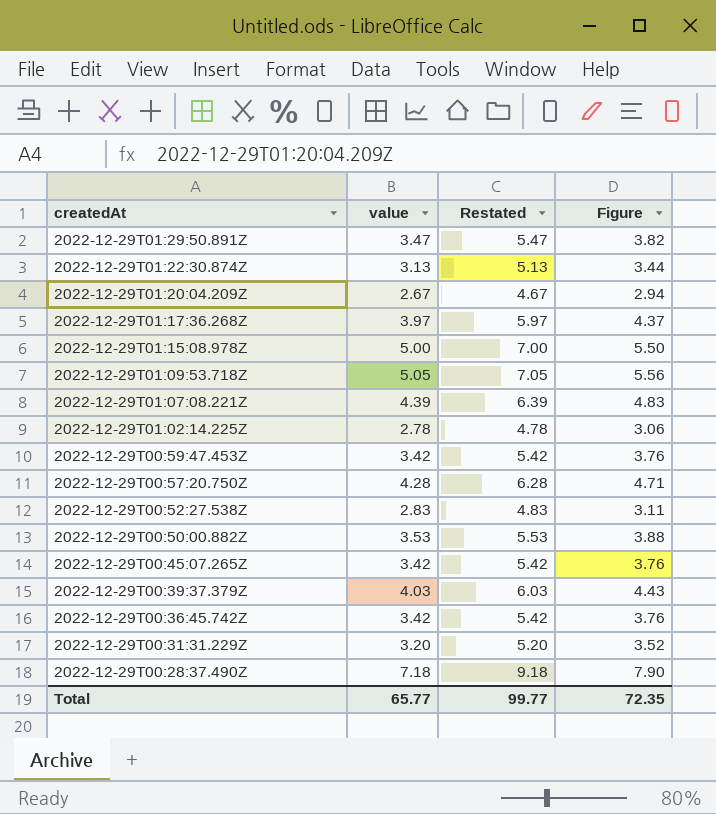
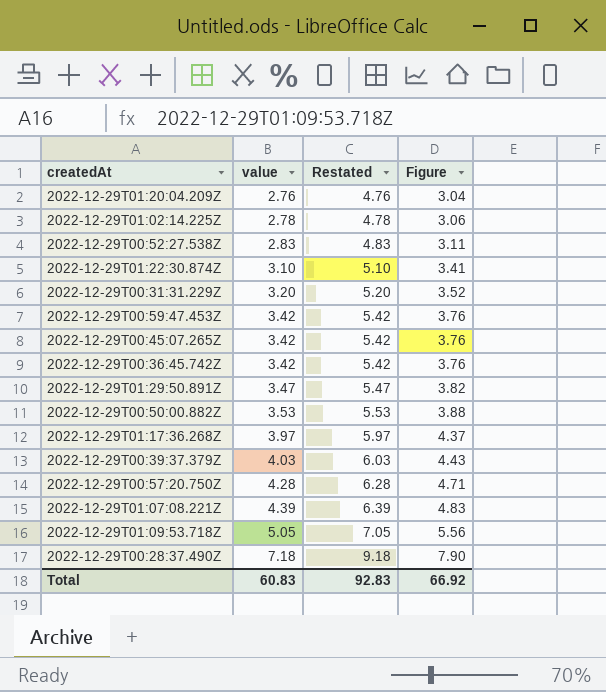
row order: createdAt descending -> value ascending
row 2022-12-29T01:15:08.978Z: 5.00 | 7.00 | 5.50 -> none
2022-12-29T01:20:04.209Z | value: 2.67 -> 2.76
2022-12-29T01:20:04.209Z | Restated: 4.67 -> 4.76
2022-12-29T01:20:04.209Z | Figure: 2.94 -> 3.04
2022-12-29T01:22:30.874Z | value: 3.13 -> 3.10
2022-12-29T01:22:30.874Z | Restated: 5.13 -> 5.10
2022-12-29T01:22:30.874Z | Figure: 3.44 -> 3.41
Total | value: 65.77 -> 60.83
Total | Restated: 99.77 -> 92.83
Total | Figure: 72.35 -> 66.92

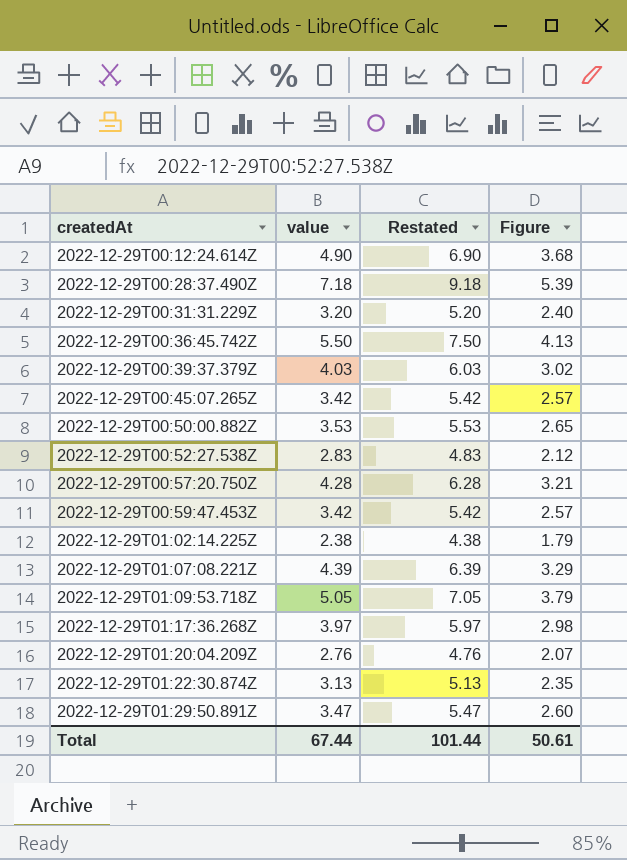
row order: value ascending -> createdAt ascending
column Figure | formula: [value] * 1.1 -> [value] * 0.75
row 2022-12-29T00:12:24.614Z: none -> 4.90 | 6.90 | 3.68
2022-12-29T00:36:45.742Z | value: 3.42 -> 5.50
2022-12-29T00:36:45.742Z | Restated: 5.42 -> 7.50
2022-12-29T01:02:14.225Z | value: 2.78 -> 2.38
2022-12-29T01:02:14.225Z | Restated: 4.78 -> 4.38
2022-12-29T01:22:30.874Z | value: 3.10 -> 3.13
2022-12-29T01:22:30.874Z | Restated: 5.10 -> 5.13
Total | value: 60.83 -> 67.44
Total | Restated: 92.83 -> 101.44
Total | Figure: 66.92 -> 50.61

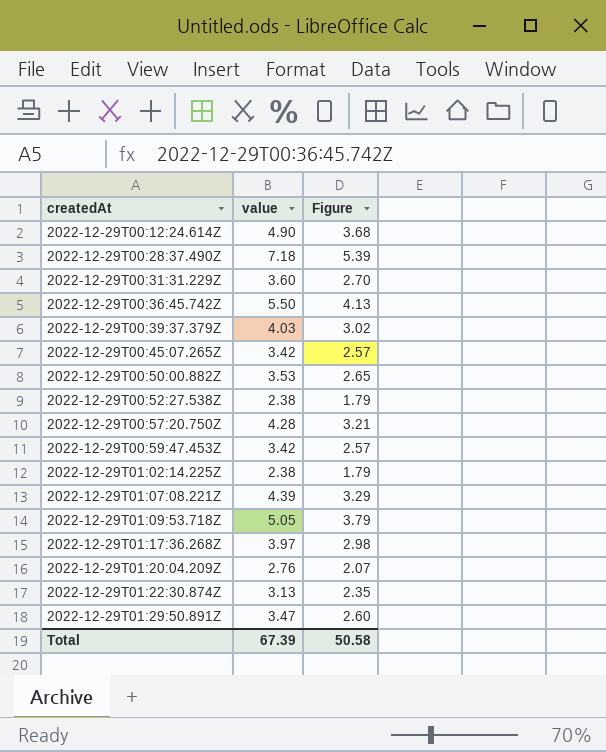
column Restated | formula: [value] + 2 -> none
2022-12-29T00:31:31.229Z | value: 3.20 -> 3.60
2022-12-29T00:31:31.229Z | Figure: 2.40 -> 2.70
2022-12-29T00:52:27.538Z | value: 2.83 -> 2.38
2022-12-29T00:52:27.538Z | Figure: 2.12 -> 1.79
Total | value: 67.44 -> 67.39
Total | Figure: 50.61 -> 50.58

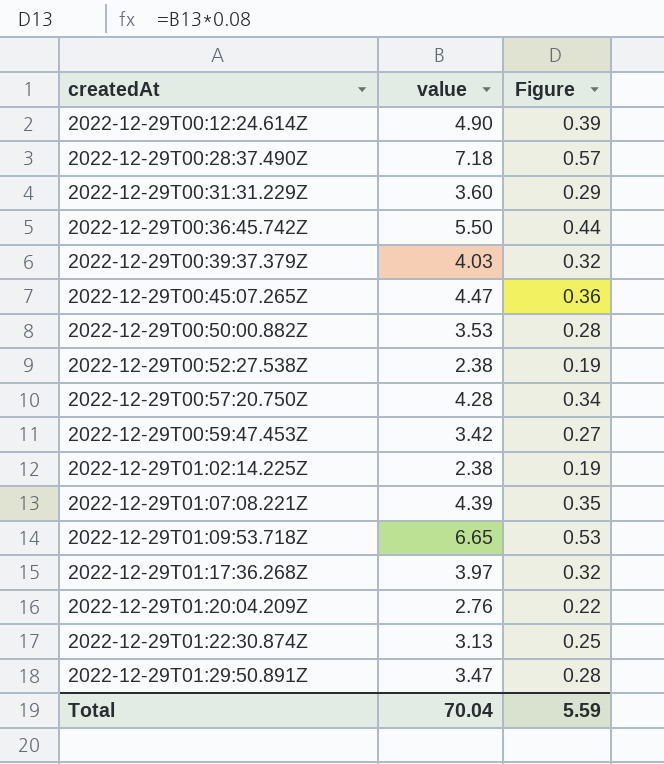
column Figure | formula: [value] * 0.75 -> [value] * 0.08
2022-12-29T00:45:07.265Z | value: 3.42 -> 4.47
2022-12-29T01:09:53.718Z | value: 5.05 -> 6.65
Total | value: 67.39 -> 70.04
Total | Figure: 50.58 -> 5.59

